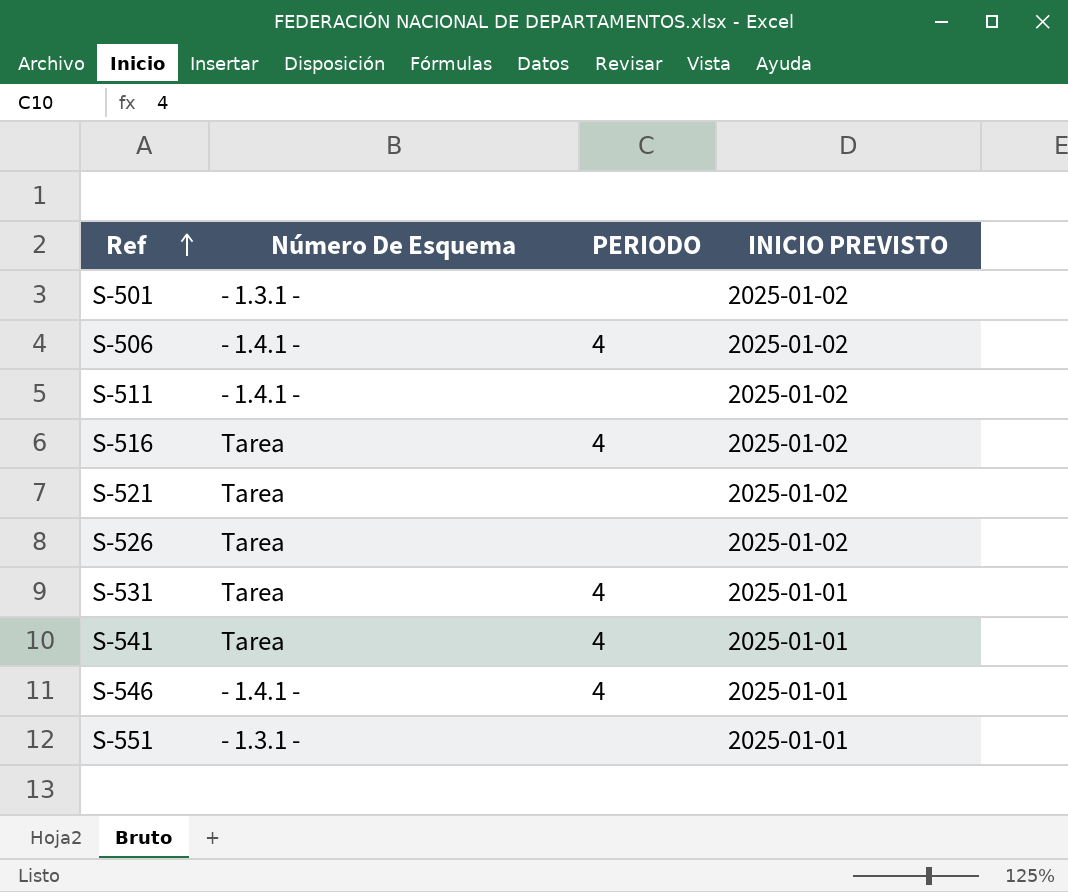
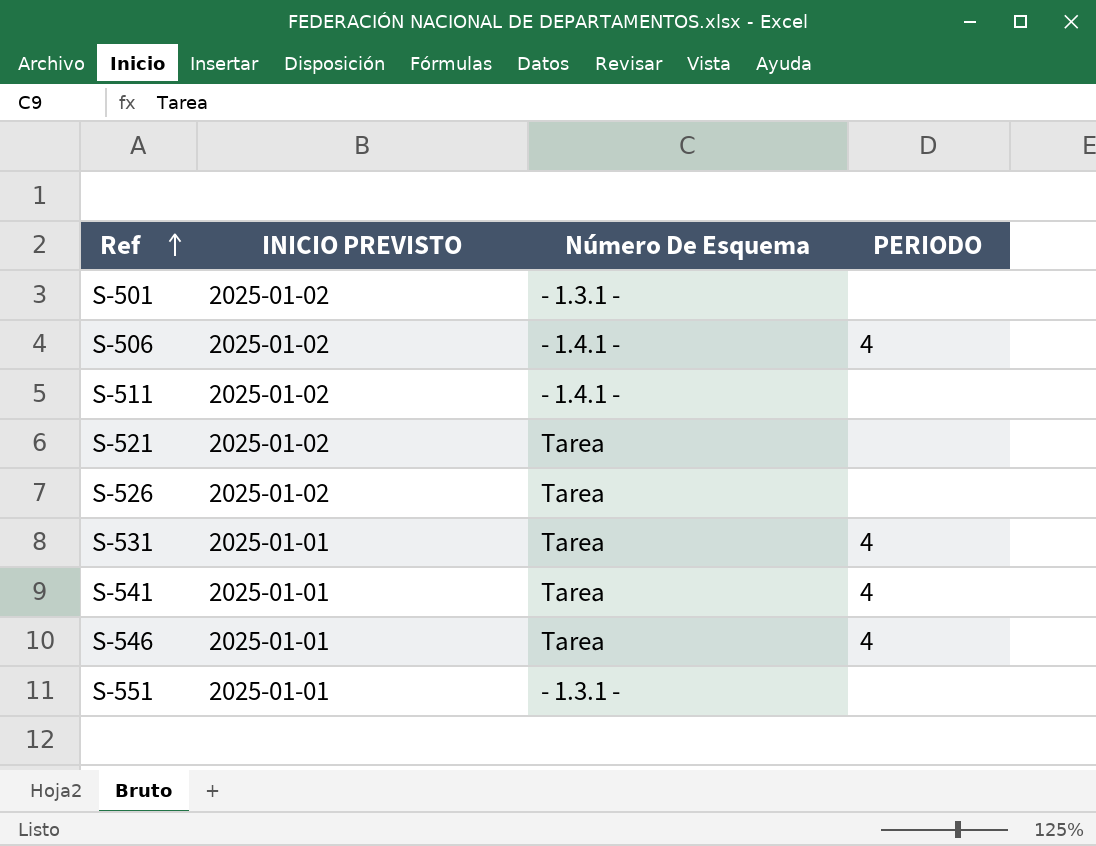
column INICIO PREVISTO | position: 4 -> 2
row S-516: Tarea | 4 | 2025-01-02 -> none
S-546 | Número De Esquema: - 1.4.1 - -> Tarea

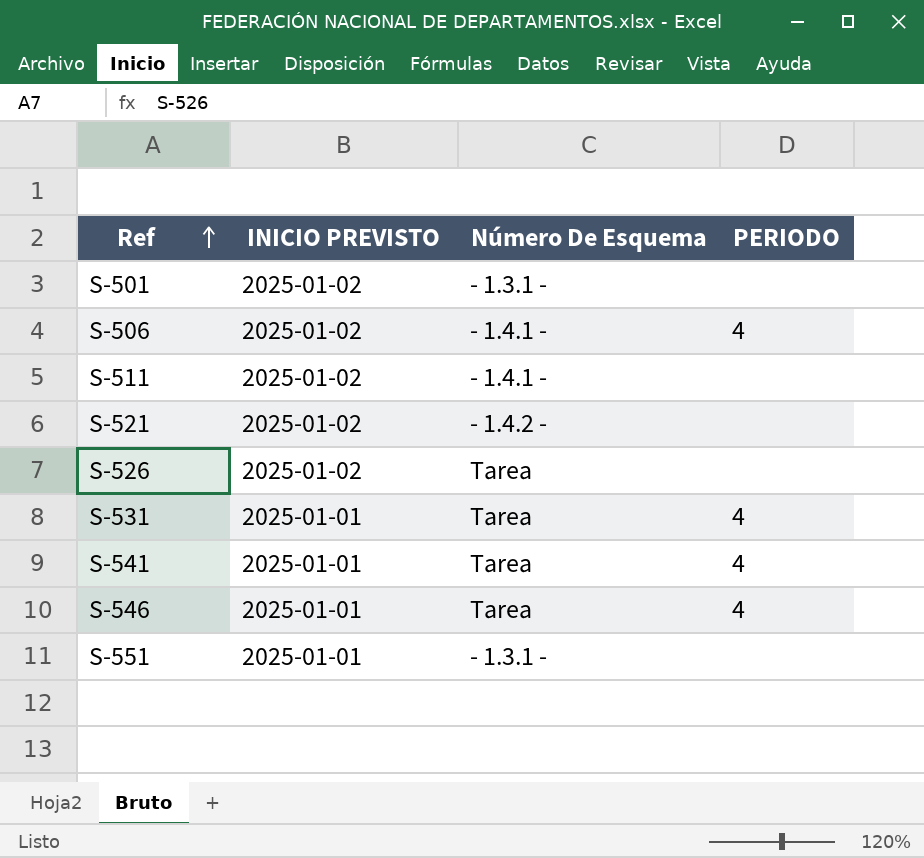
S-521 | Número De Esquema: Tarea -> - 1.4.2 -

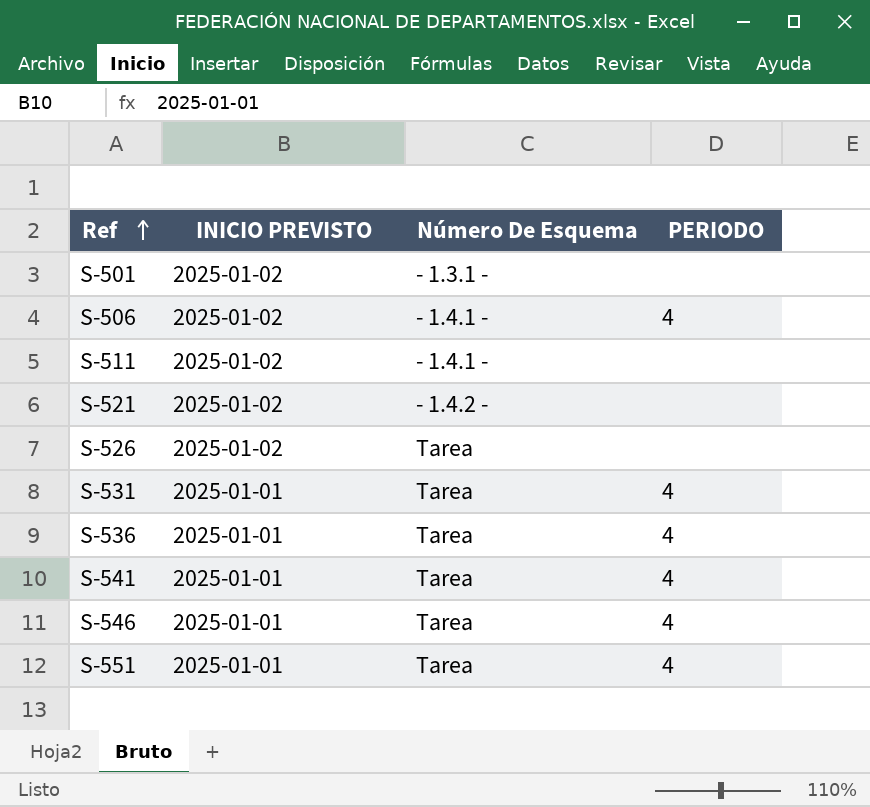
row S-536: none -> 2025-01-01 | Tarea | 4
S-551 | Número De Esquema: - 1.3.1 - -> Tarea
S-551 | PERIODO: none -> 4

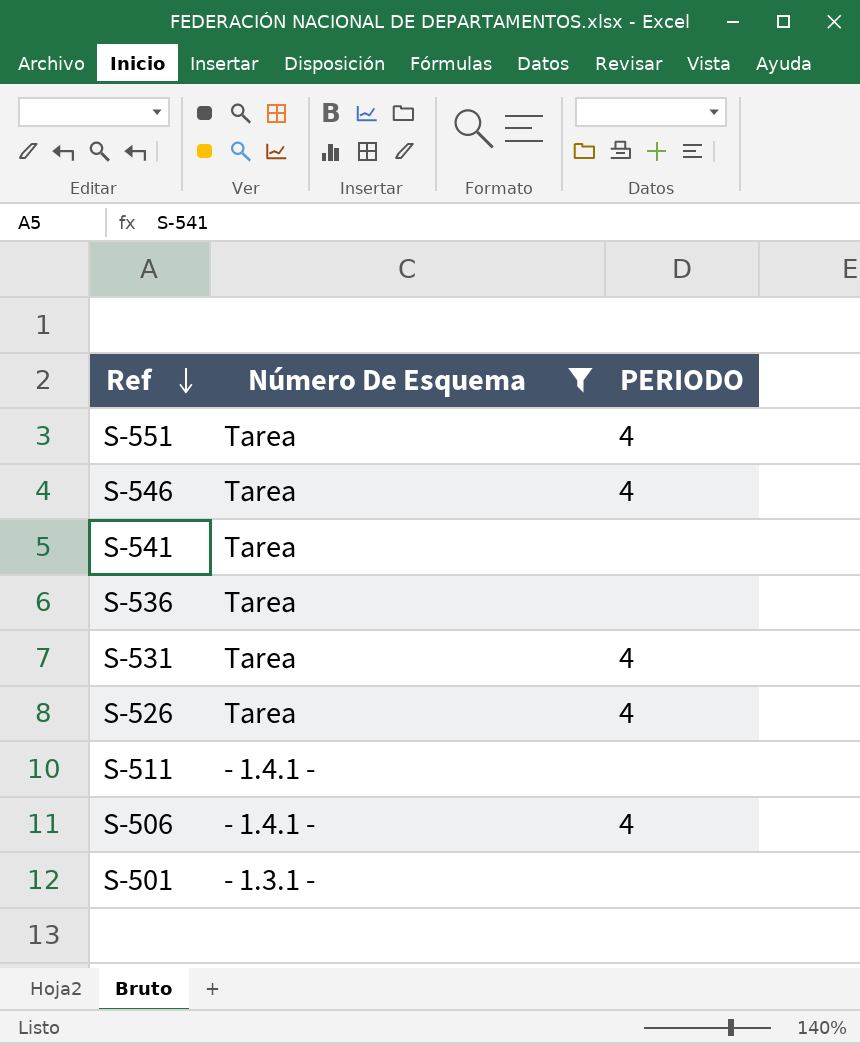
filter: none -> Número De Esquema != - 1.4.2 -
row order: Ref ascending -> Ref descending
column INICIO PREVISTO | position: 2 -> none
S-541 | PERIODO: 4 -> none
S-536 | PERIODO: 4 -> none
S-526 | PERIODO: none -> 4

